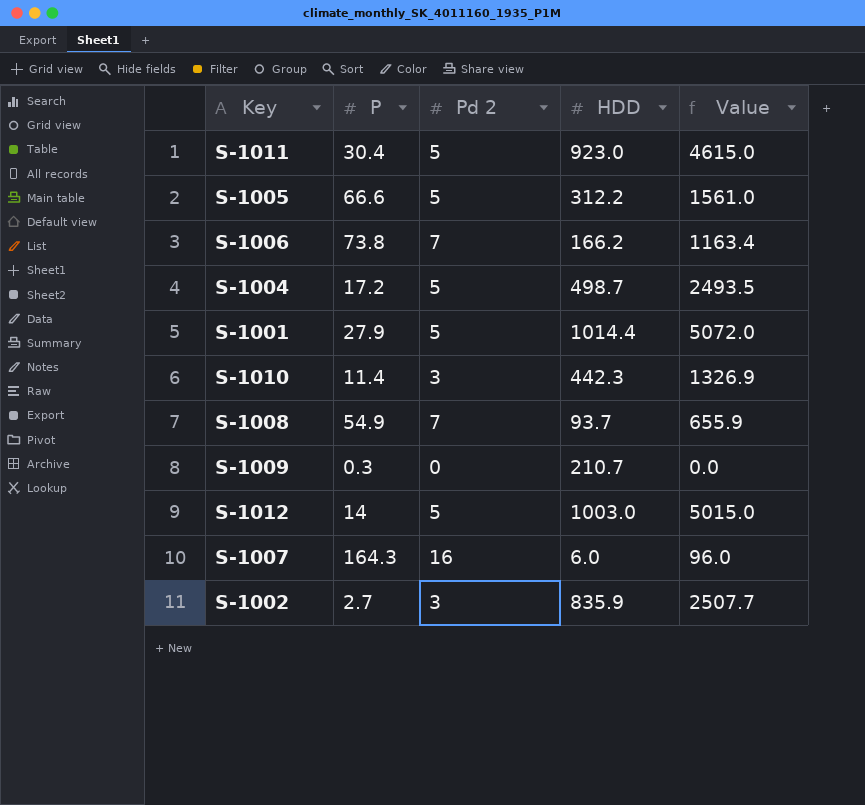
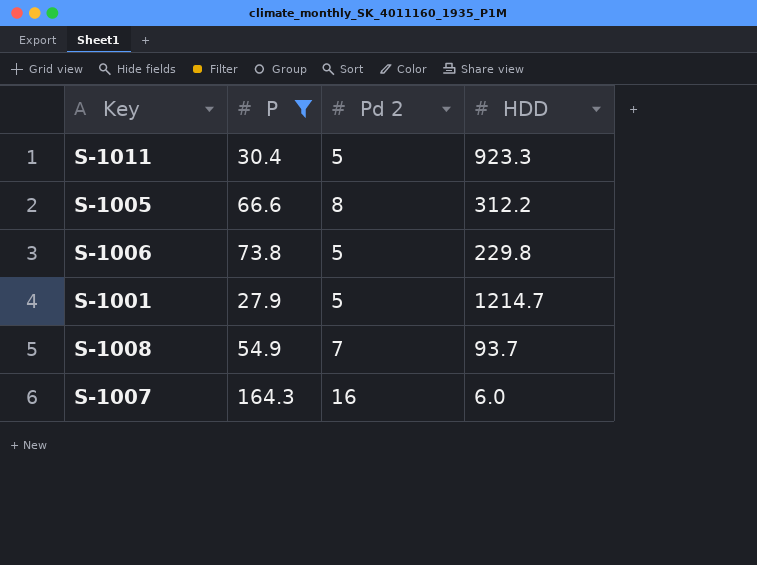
filter: none -> P >= 27.9
column Value | formula: [Pd 2] * [HDD] -> none
S-1011 | HDD: 923.0 -> 923.3
S-1005 | Pd 2: 5 -> 8
S-1006 | Pd 2: 7 -> 5
S-1006 | HDD: 166.2 -> 229.8
S-1001 | HDD: 1014.4 -> 1214.7

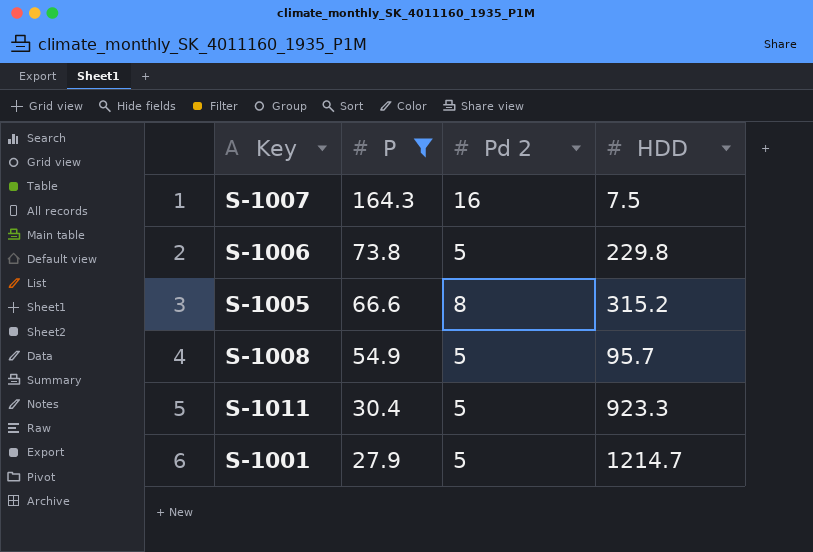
row order: none -> P descending
S-1007 | HDD: 6.0 -> 7.5
S-1005 | HDD: 312.2 -> 315.2
S-1008 | Pd 2: 7 -> 5
S-1008 | HDD: 93.7 -> 95.7

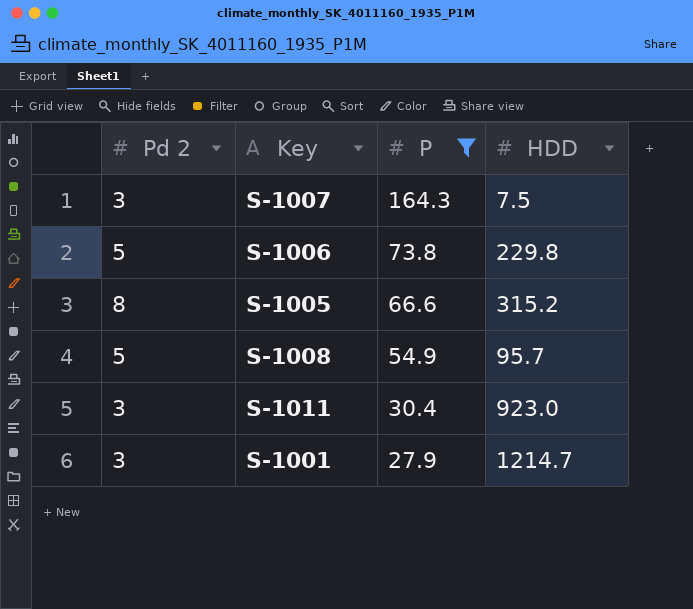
column Pd 2 | position: 3 -> 1
S-1007 | Pd 2: 16 -> 3
S-1011 | Pd 2: 5 -> 3
S-1011 | HDD: 923.3 -> 923.0
S-1001 | Pd 2: 5 -> 3

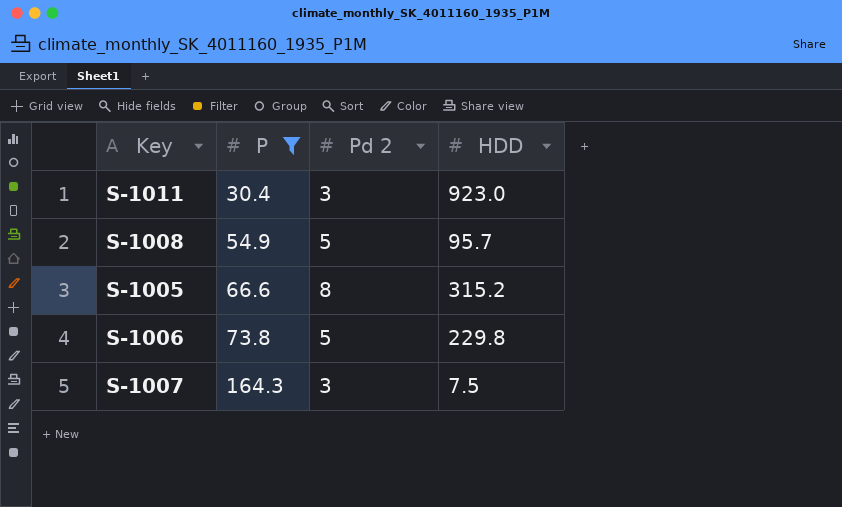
row order: P descending -> P ascending
column Pd 2 | position: 1 -> 3
row S-1001: 3 | 27.9 | 1214.7 -> none

